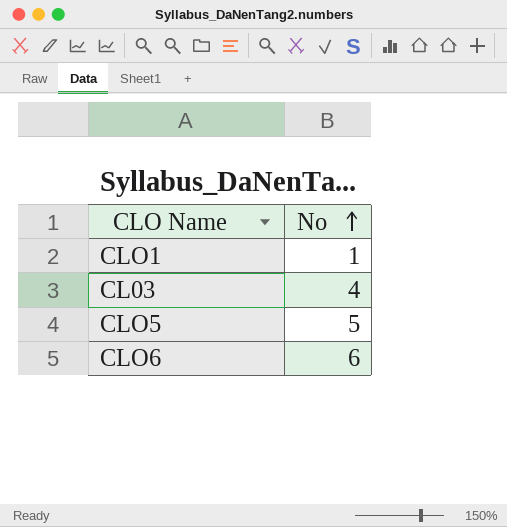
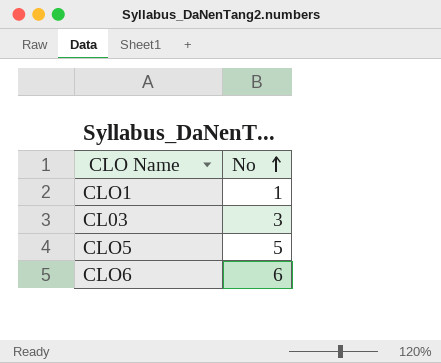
CL03 | No: 4 -> 3

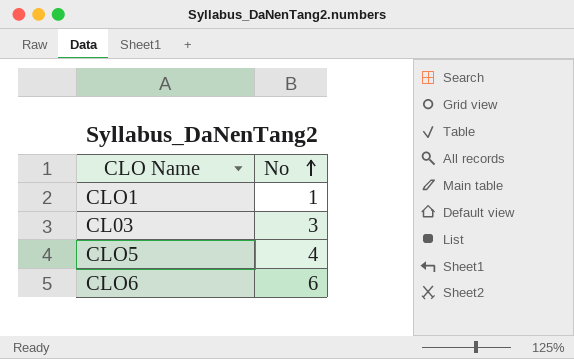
CLO5 | No: 5 -> 4

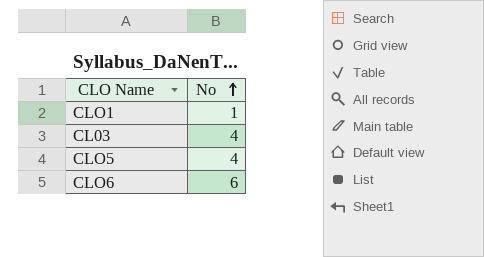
CL03 | No: 3 -> 4

